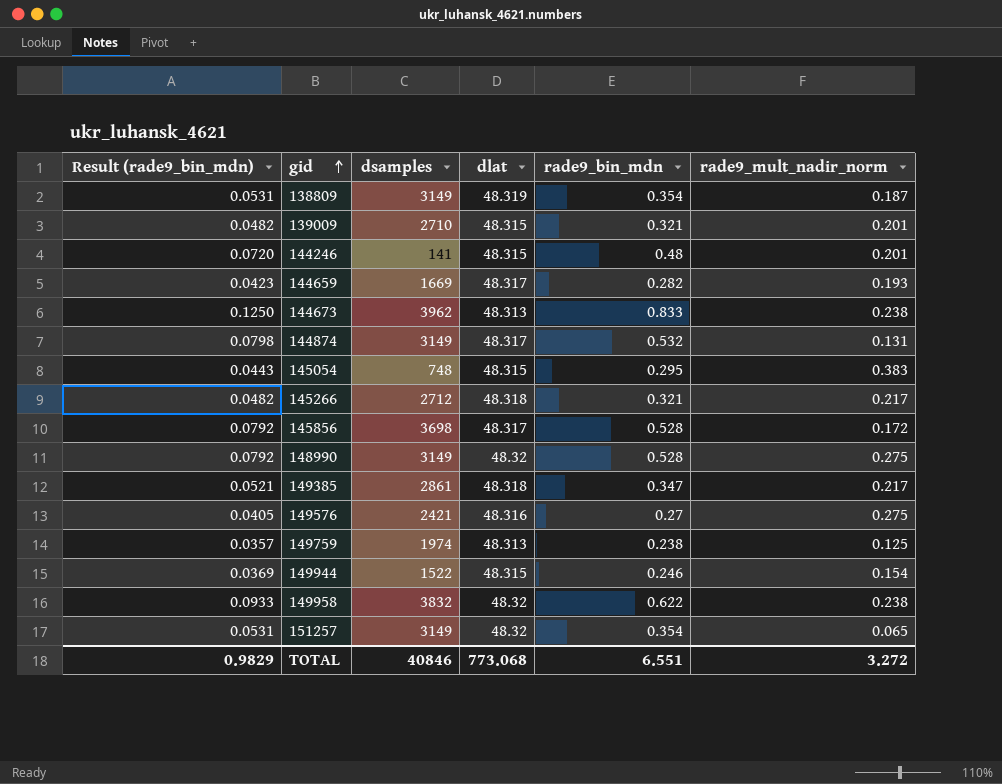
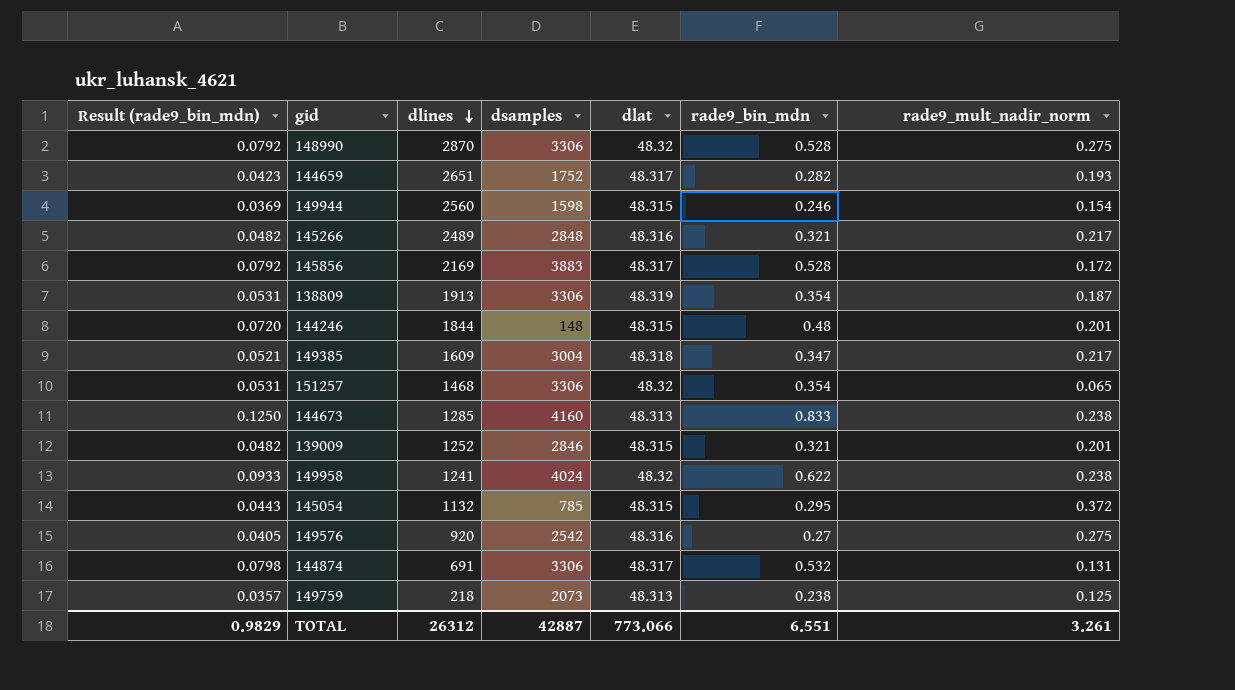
row order: gid ascending -> dlines descending
column dlines | position: none -> 3
148990 | dsamples: 3149 -> 3306
144659 | dsamples: 1669 -> 1752
149944 | dsamples: 1522 -> 1598
145266 | dsamples: 2712 -> 2848
145266 | dlat: 48.318 -> 48.316
145856 | dsamples: 3698 -> 3883
138809 | dsamples: 3149 -> 3306
144246 | dsamples: 141 -> 148
149385 | dsamples: 2861 -> 3004
151257 | dsamples: 3149 -> 3306
144673 | dsamples: 3962 -> 4160
139009 | dsamples: 2710 -> 2846
149958 | dsamples: 3832 -> 4024
145054 | dsamples: 748 -> 785
145054 | rade9_mult_nadir_norm: 0.383 -> 0.372
149576 | dsamples: 2421 -> 2542
144874 | dsamples: 3149 -> 3306
149759 | dsamples: 1974 -> 2073
TOTAL | dsamples: 40846 -> 42887
TOTAL | dlat: 773.068 -> 773.066
TOTAL | rade9_mult_nadir_norm: 3.272 -> 3.261

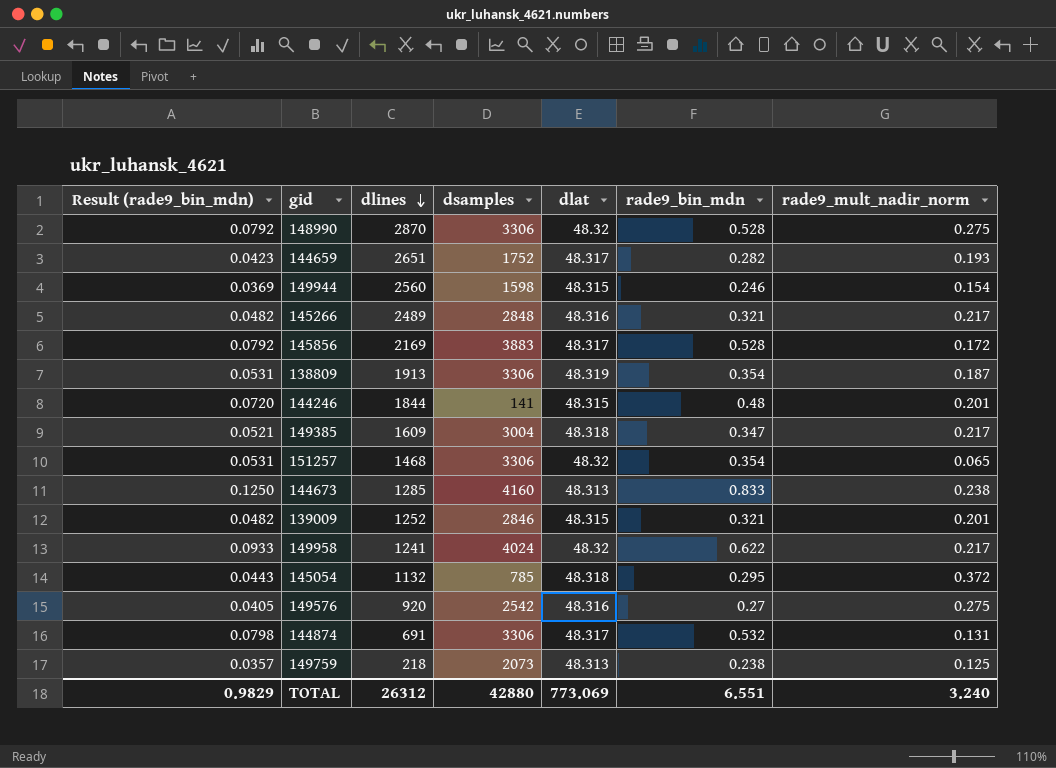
144246 | dsamples: 148 -> 141
149958 | rade9_mult_nadir_norm: 0.238 -> 0.217
145054 | dlat: 48.315 -> 48.318
TOTAL | dsamples: 42887 -> 42880
TOTAL | dlat: 773.066 -> 773.069
TOTAL | rade9_mult_nadir_norm: 3.261 -> 3.240

